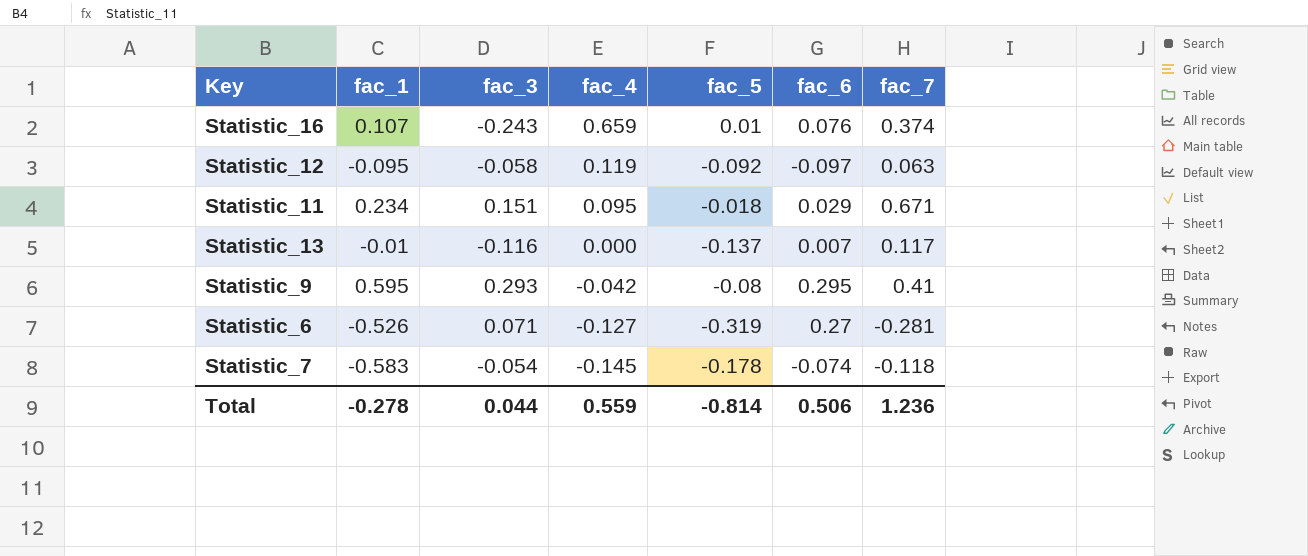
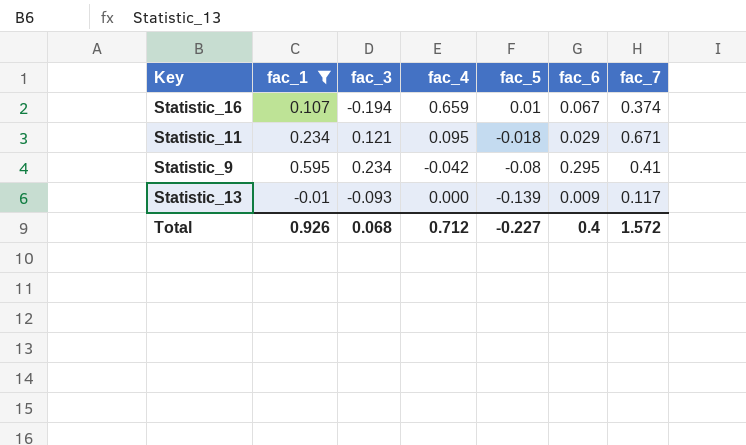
filter: none -> fac_1 >= -0.01
row order: fac_4 descending -> fac_5 descending
Statistic_16 | fac_3: -0.243 -> -0.194
Statistic_16 | fac_6: 0.076 -> 0.067
Statistic_11 | fac_3: 0.151 -> 0.121
Statistic_9 | fac_3: 0.293 -> 0.234
Statistic_13 | fac_3: -0.116 -> -0.093
Statistic_13 | fac_5: -0.137 -> -0.139
Statistic_13 | fac_6: 0.007 -> 0.009
Total | fac_1: -0.278 -> 0.926
Total | fac_3: 0.044 -> 0.068
Total | fac_4: 0.559 -> 0.712
Total | fac_5: -0.814 -> -0.227
Total | fac_6: 0.506 -> 0.4
Total | fac_7: 1.236 -> 1.572

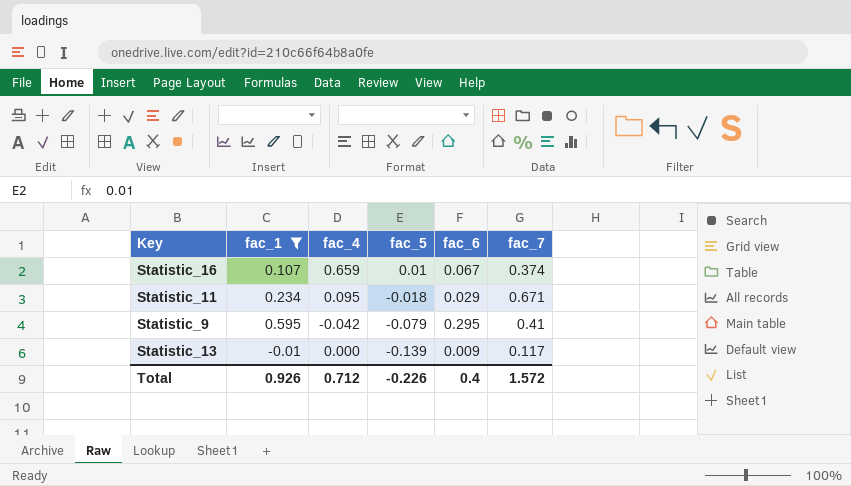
column fac_3 | position: 3 -> none
Statistic_9 | fac_5: -0.08 -> -0.079
Total | fac_5: -0.227 -> -0.226

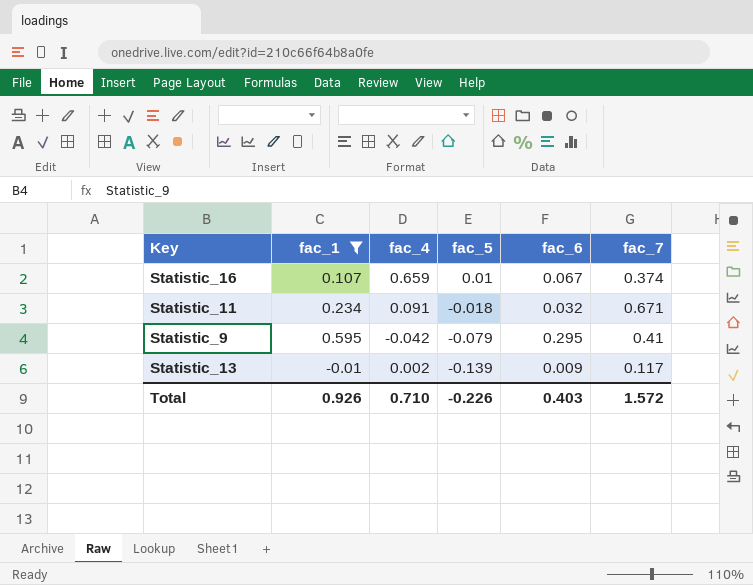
Statistic_11 | fac_4: 0.095 -> 0.091
Statistic_11 | fac_6: 0.029 -> 0.032
Statistic_13 | fac_4: 0.000 -> 0.002
Total | fac_4: 0.712 -> 0.710
Total | fac_6: 0.4 -> 0.403

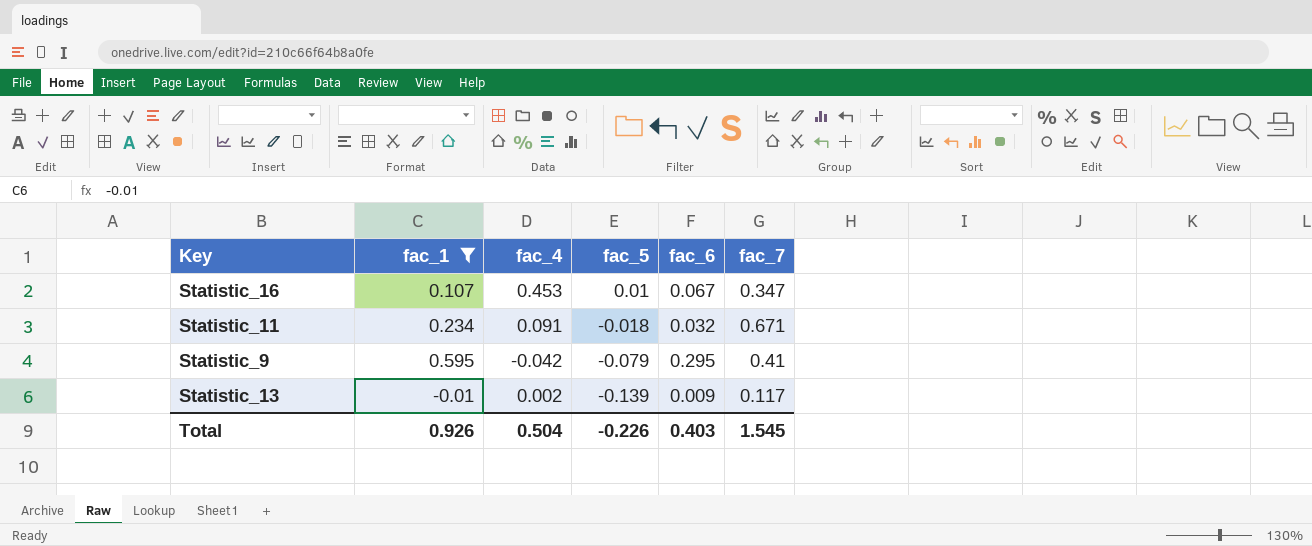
Statistic_16 | fac_4: 0.659 -> 0.453
Statistic_16 | fac_7: 0.374 -> 0.347
Total | fac_4: 0.710 -> 0.504
Total | fac_7: 1.572 -> 1.545

